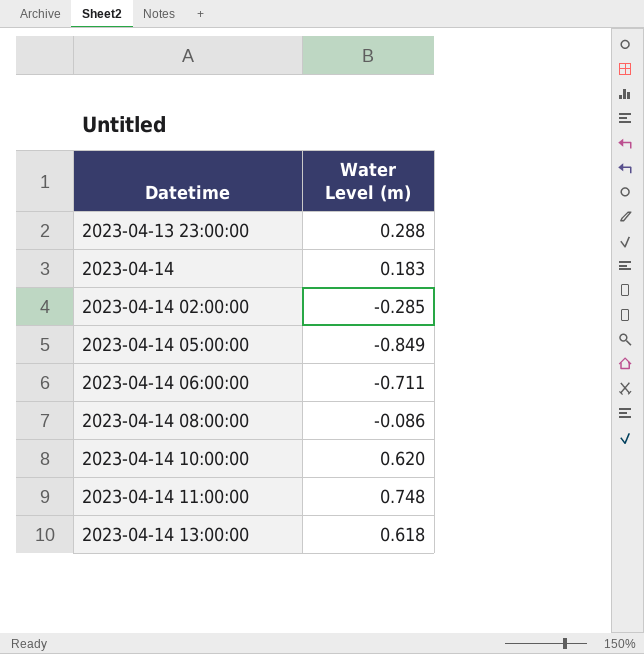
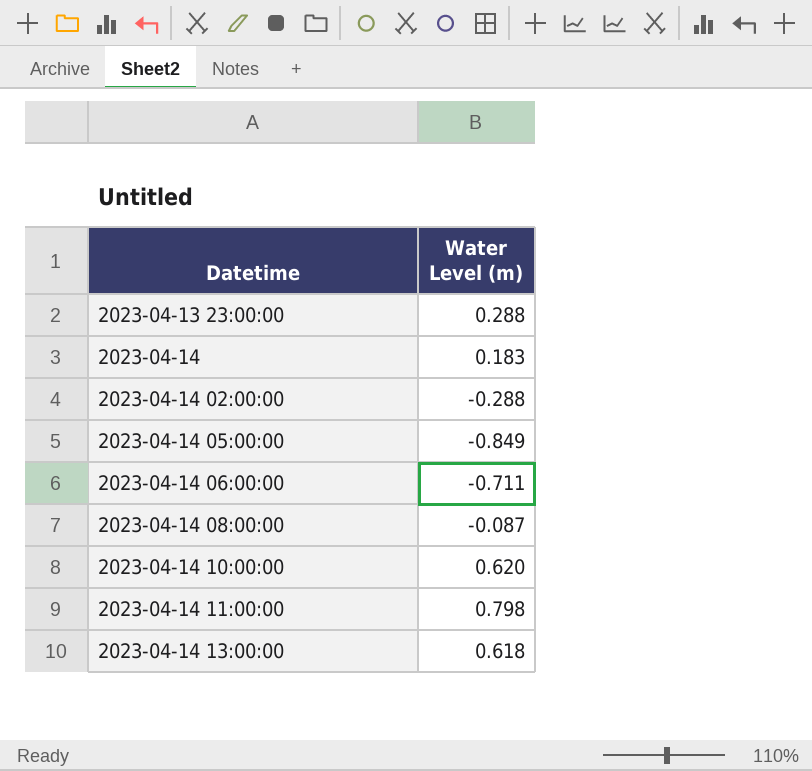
2023-04-14 02:00:00 | Water Level (m): -0.285 -> -0.288
2023-04-14 08:00:00 | Water Level (m): -0.086 -> -0.087
2023-04-14 11:00:00 | Water Level (m): 0.748 -> 0.798

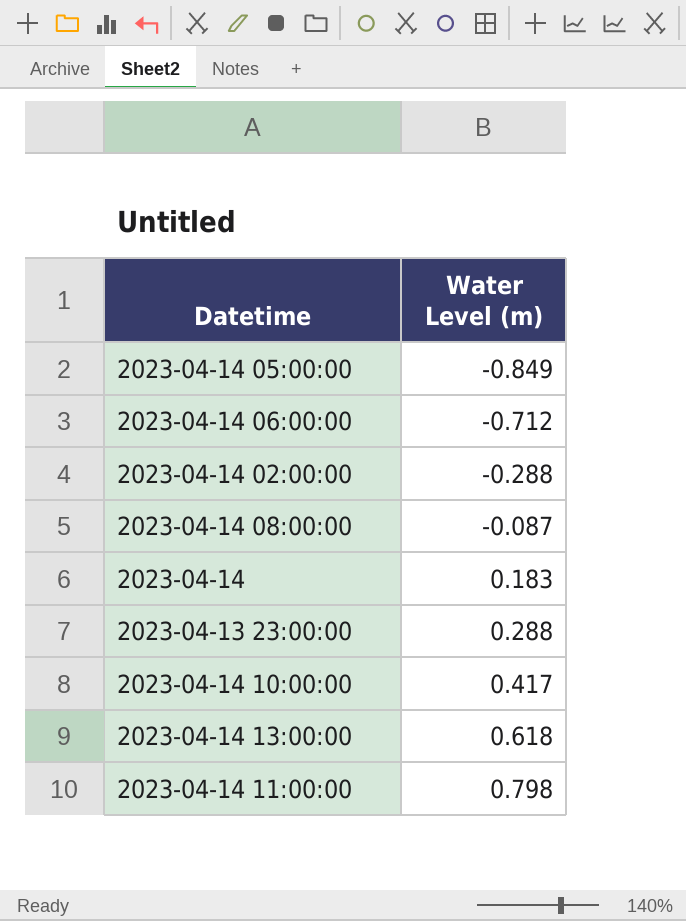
row order: Datetime ascending -> Water Level (m) ascending
2023-04-14 06:00:00 | Water Level (m): -0.711 -> -0.712
2023-04-14 10:00:00 | Water Level (m): 0.620 -> 0.417

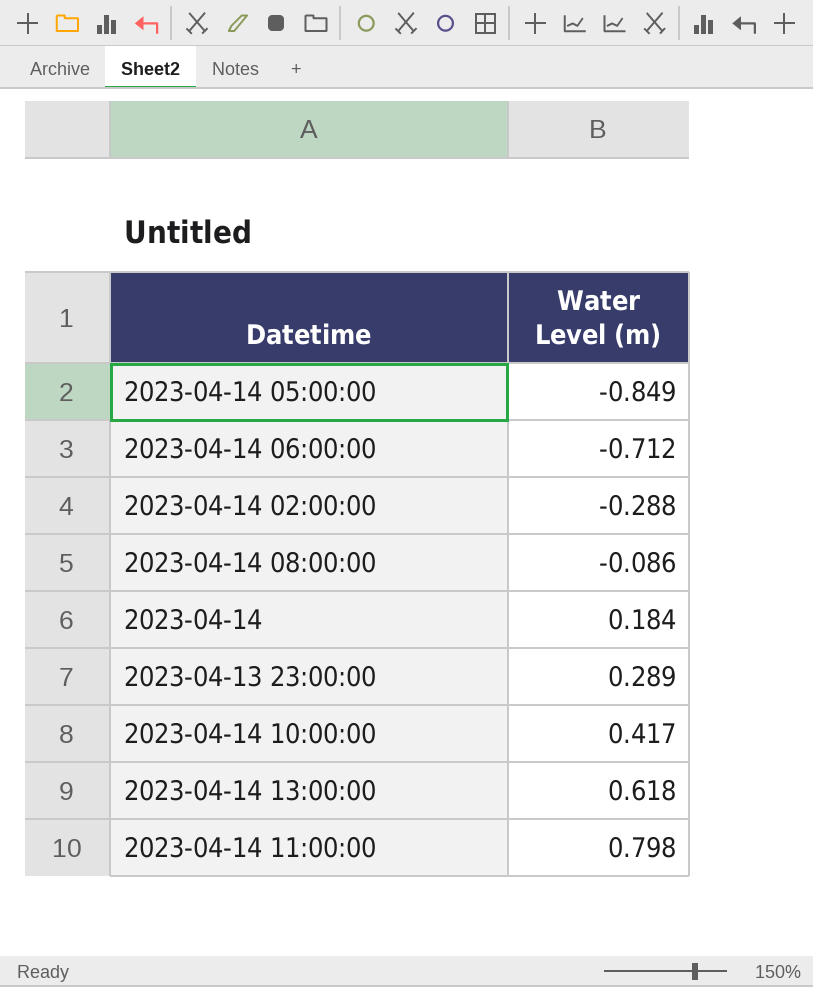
2023-04-14 08:00:00 | Water Level (m): -0.087 -> -0.086
2023-04-14 | Water Level (m): 0.183 -> 0.184
2023-04-13 23:00:00 | Water Level (m): 0.288 -> 0.289

